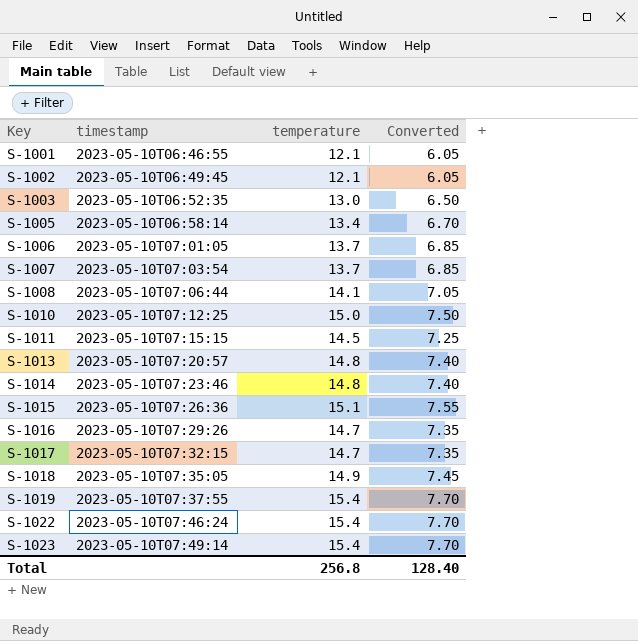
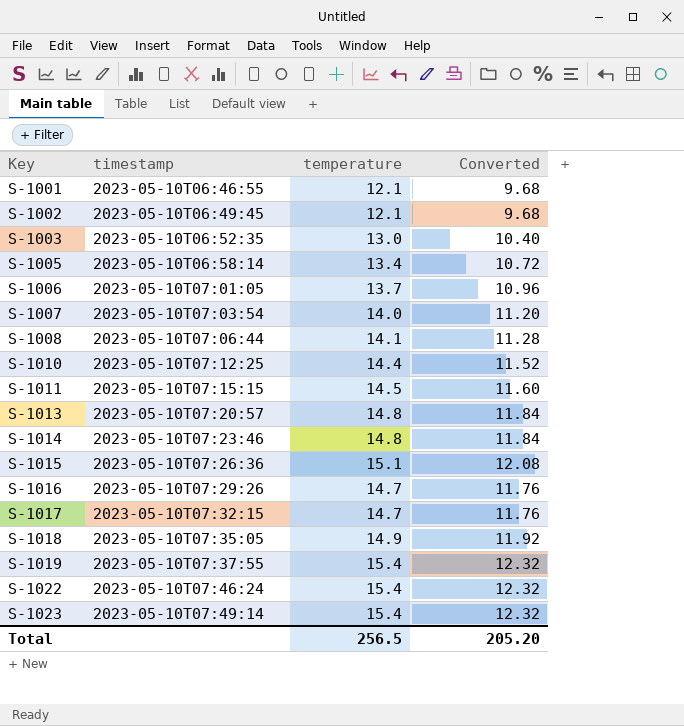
column Converted | formula: [temperature] * 0.5 -> [temperature] * 0.8
S-1007 | temperature: 13.7 -> 14.0
S-1010 | temperature: 15.0 -> 14.4
Total | temperature: 256.8 -> 256.5
Total | Converted: 128.40 -> 205.20

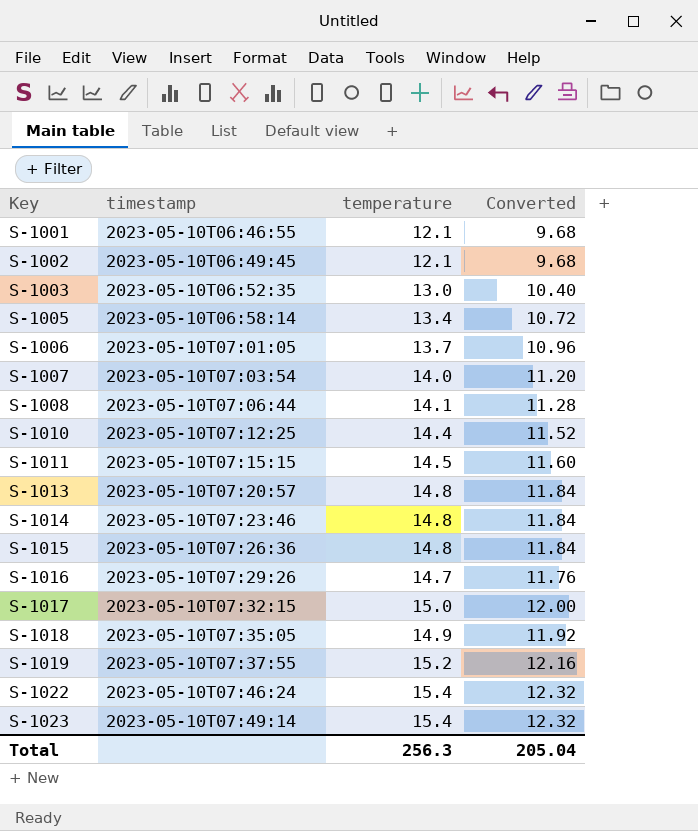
S-1015 | temperature: 15.1 -> 14.8
S-1015 | Converted: 12.08 -> 11.84
S-1017 | temperature: 14.7 -> 15.0
S-1017 | Converted: 11.76 -> 12.00
S-1019 | temperature: 15.4 -> 15.2
S-1019 | Converted: 12.32 -> 12.16
Total | temperature: 256.5 -> 256.3
Total | Converted: 205.20 -> 205.04

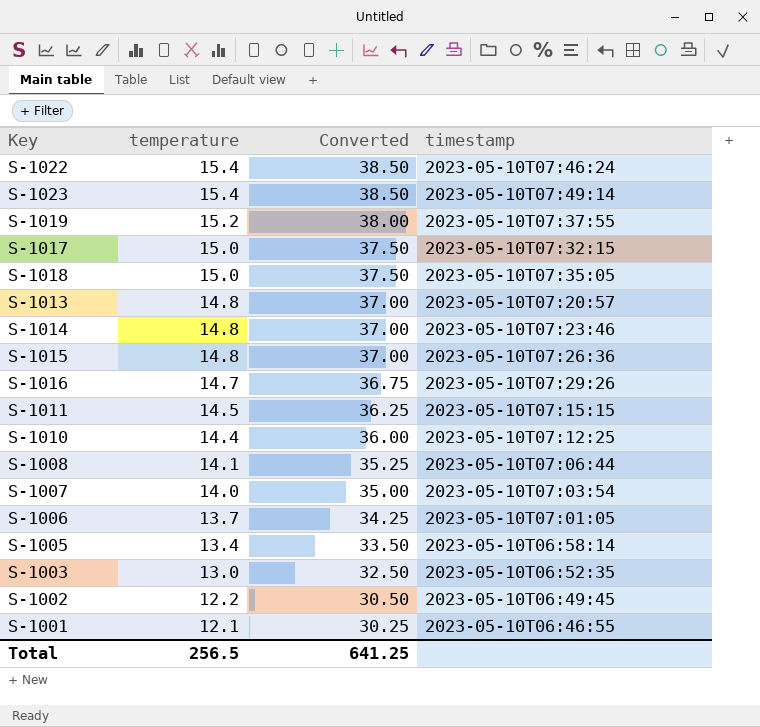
row order: Key ascending -> temperature descending
column Converted | formula: [temperature] * 0.8 -> [temperature] * 2.5
column timestamp | position: 2 -> 4
S-1018 | temperature: 14.9 -> 15.0
S-1002 | temperature: 12.1 -> 12.2
Total | temperature: 256.3 -> 256.5
Total | Converted: 205.04 -> 641.25

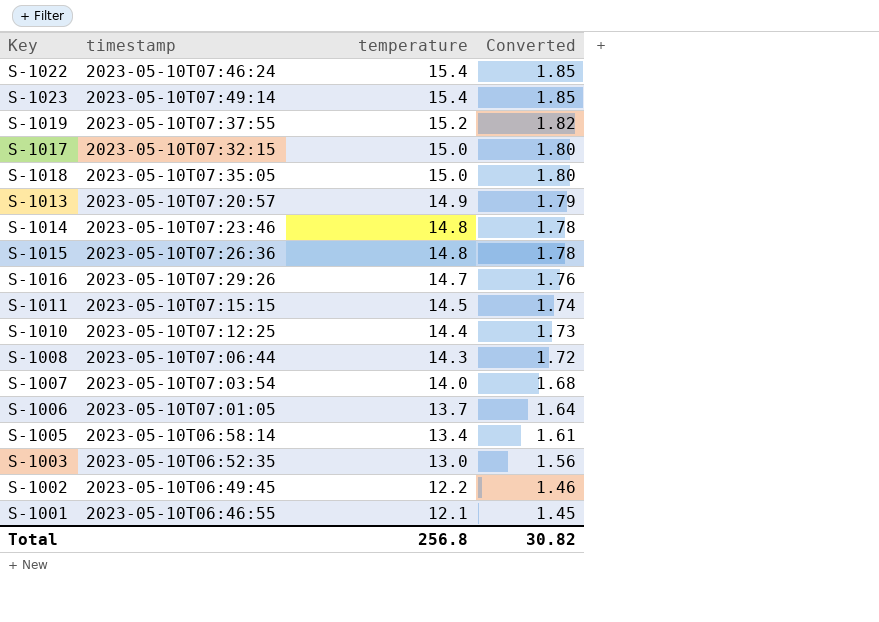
column timestamp | position: 4 -> 2
column Converted | formula: [temperature] * 2.5 -> [temperature] * 0.12
S-1013 | temperature: 14.8 -> 14.9
S-1008 | temperature: 14.1 -> 14.3
Total | temperature: 256.5 -> 256.8
Total | Converted: 641.25 -> 30.82

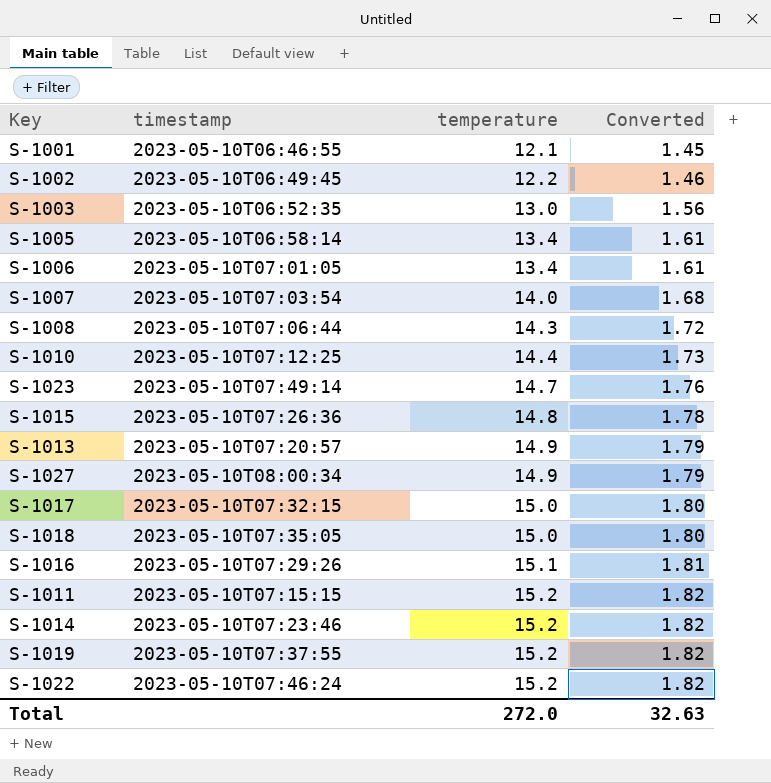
row order: temperature descending -> temperature ascending
S-1006 | temperature: 13.7 -> 13.4
S-1006 | Converted: 1.64 -> 1.61
S-1023 | temperature: 15.4 -> 14.7
S-1023 | Converted: 1.85 -> 1.76
row S-1027: none -> 2023-05-10T08:00:34 | 14.9 | 1.79
S-1016 | temperature: 14.7 -> 15.1
S-1016 | Converted: 1.76 -> 1.81
S-1011 | temperature: 14.5 -> 15.2
S-1011 | Converted: 1.74 -> 1.82
S-1014 | temperature: 14.8 -> 15.2
S-1014 | Converted: 1.78 -> 1.82
S-1022 | temperature: 15.4 -> 15.2
S-1022 | Converted: 1.85 -> 1.82
Total | temperature: 256.8 -> 272.0
Total | Converted: 30.82 -> 32.63

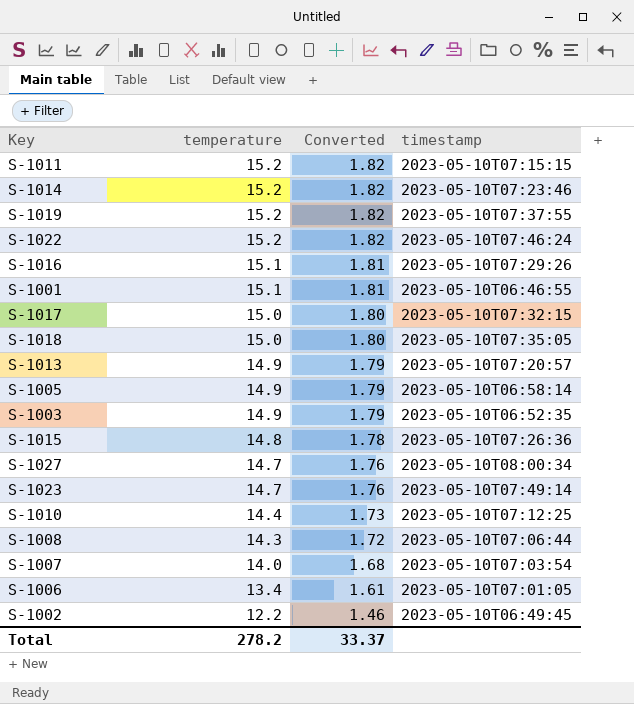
row order: temperature ascending -> temperature descending
column timestamp | position: 2 -> 4
S-1001 | temperature: 12.1 -> 15.1
S-1001 | Converted: 1.45 -> 1.81
S-1005 | temperature: 13.4 -> 14.9
S-1005 | Converted: 1.61 -> 1.79
S-1003 | temperature: 13.0 -> 14.9
S-1003 | Converted: 1.56 -> 1.79
S-1027 | temperature: 14.9 -> 14.7
S-1027 | Converted: 1.79 -> 1.76
Total | temperature: 272.0 -> 278.2
Total | Converted: 32.63 -> 33.37

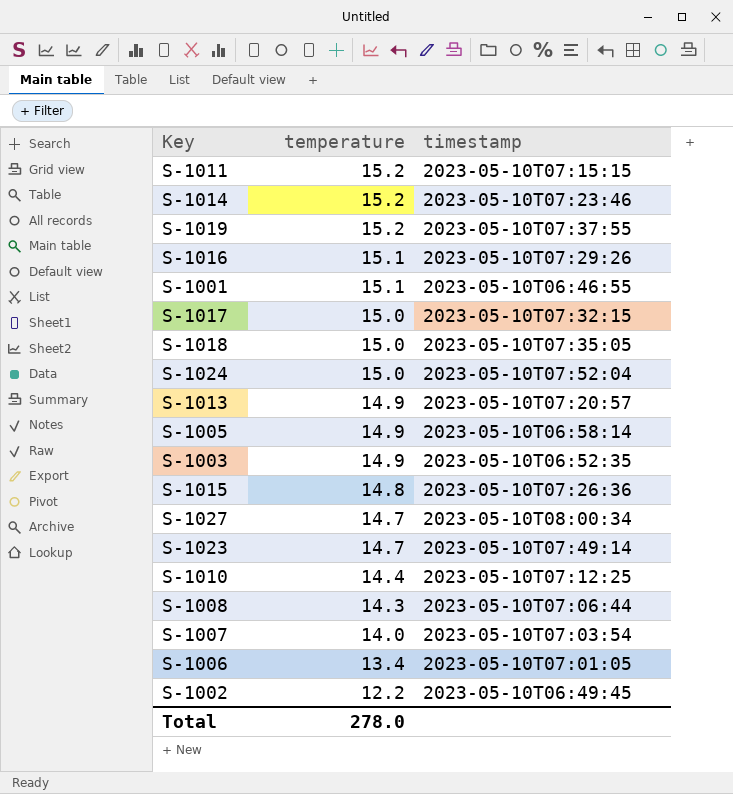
column Converted | formula: [temperature] * 0.12 -> none
row S-1022: 15.2 | 1.82 | 2023-05-10T07:46:24 -> none
row S-1024: none -> 15.0 | 2023-05-10T07:52:04
Total | temperature: 278.2 -> 278.0

